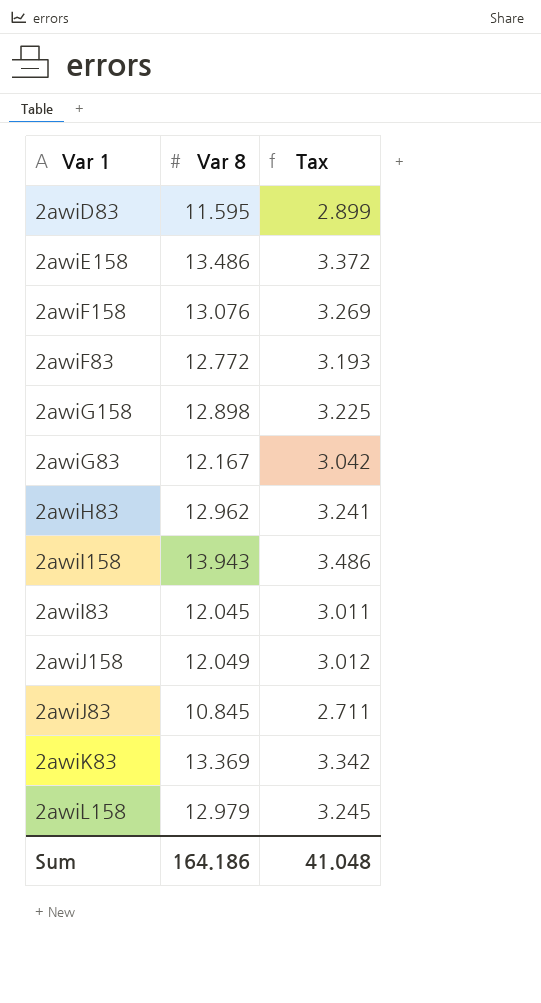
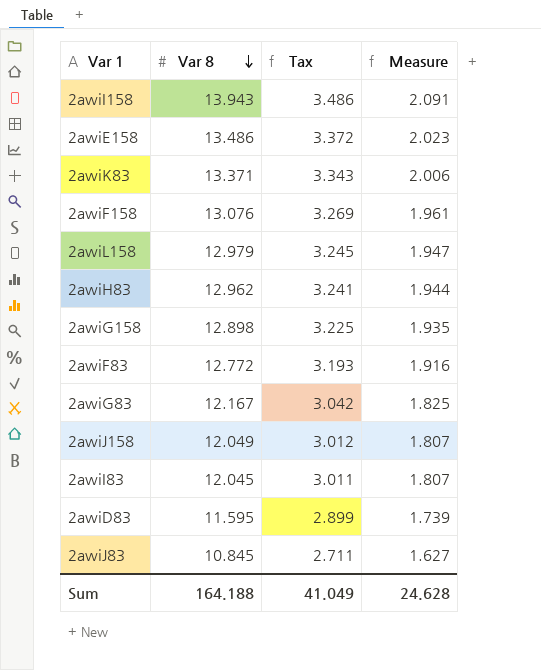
row order: none -> Var 8 descending
column Measure | formula: none -> [Var 8] * 0.15
2awiK83 | Var 8: 13.369 -> 13.371
2awiK83 | Tax: 3.342 -> 3.343
Sum | Var 8: 164.186 -> 164.188
Sum | Tax: 41.048 -> 41.049

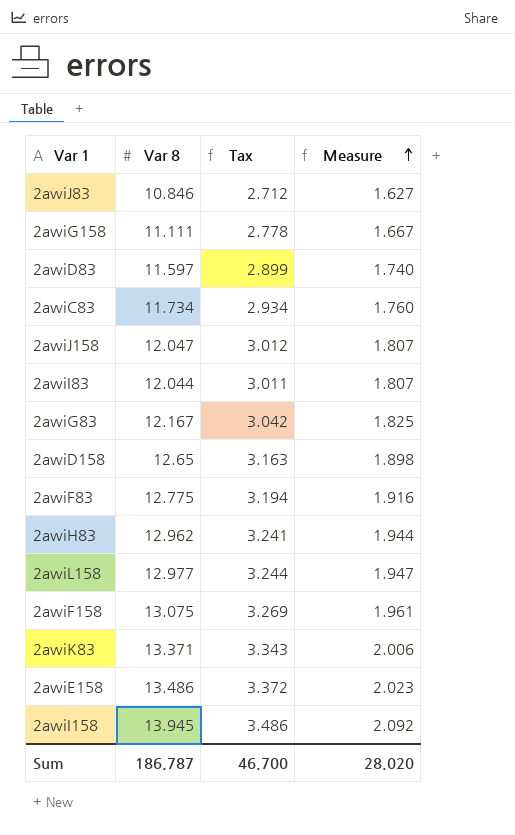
row order: Var 8 descending -> Measure ascending
2awiJ83 | Var 8: 10.845 -> 10.846
2awiJ83 | Tax: 2.711 -> 2.712
2awiG158 | Var 8: 12.898 -> 11.111
2awiG158 | Tax: 3.225 -> 2.778
2awiG158 | Measure: 1.935 -> 1.667
2awiD83 | Var 8: 11.595 -> 11.597
2awiD83 | Measure: 1.739 -> 1.740
row 2awiC83: none -> 11.734 | 2.934 | 1.760
2awiJ158 | Var 8: 12.049 -> 12.047
2awiI83 | Var 8: 12.045 -> 12.044
row 2awiD158: none -> 12.65 | 3.163 | 1.898
2awiF83 | Var 8: 12.772 -> 12.775
2awiF83 | Tax: 3.193 -> 3.194
2awiL158 | Var 8: 12.979 -> 12.977
2awiL158 | Tax: 3.245 -> 3.244
2awiF158 | Var 8: 13.076 -> 13.075
2awiI158 | Var 8: 13.943 -> 13.945
2awiI158 | Measure: 2.091 -> 2.092
Sum | Var 8: 164.188 -> 186.787
Sum | Tax: 41.049 -> 46.700
Sum | Measure: 24.628 -> 28.020

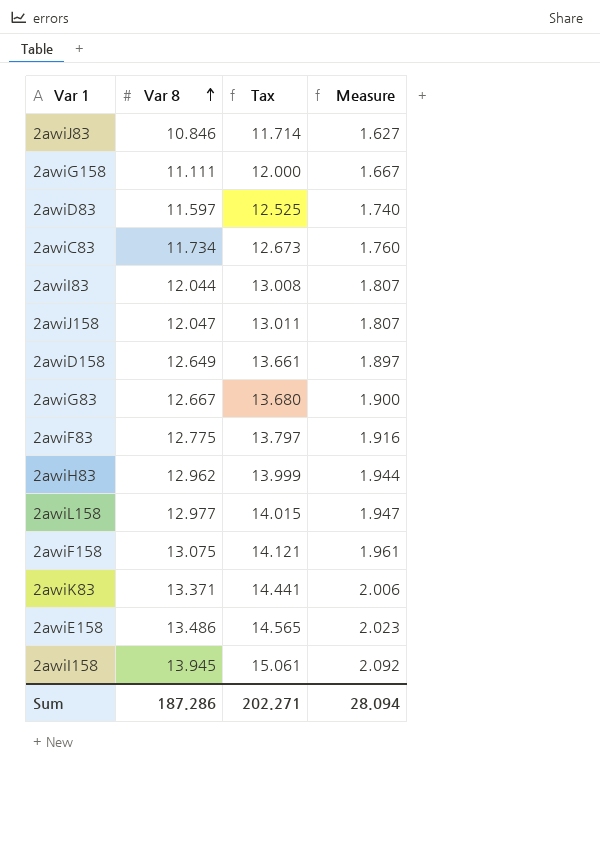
row order: Measure ascending -> Var 8 ascending
column Tax | formula: [Var 8] * 0.25 -> [Var 8] * 1.08
2awiD158 | Var 8: 12.65 -> 12.649
2awiD158 | Measure: 1.898 -> 1.897
2awiG83 | Var 8: 12.167 -> 12.667
2awiG83 | Measure: 1.825 -> 1.900
Sum | Var 8: 186.787 -> 187.286
Sum | Tax: 46.700 -> 202.271
Sum | Measure: 28.020 -> 28.094

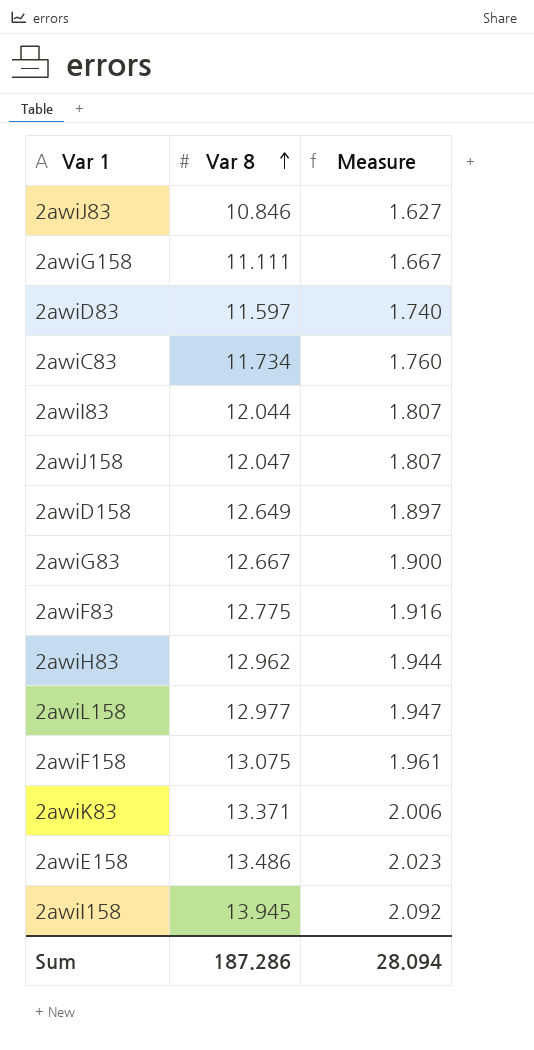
column Tax | formula: [Var 8] * 1.08 -> none

